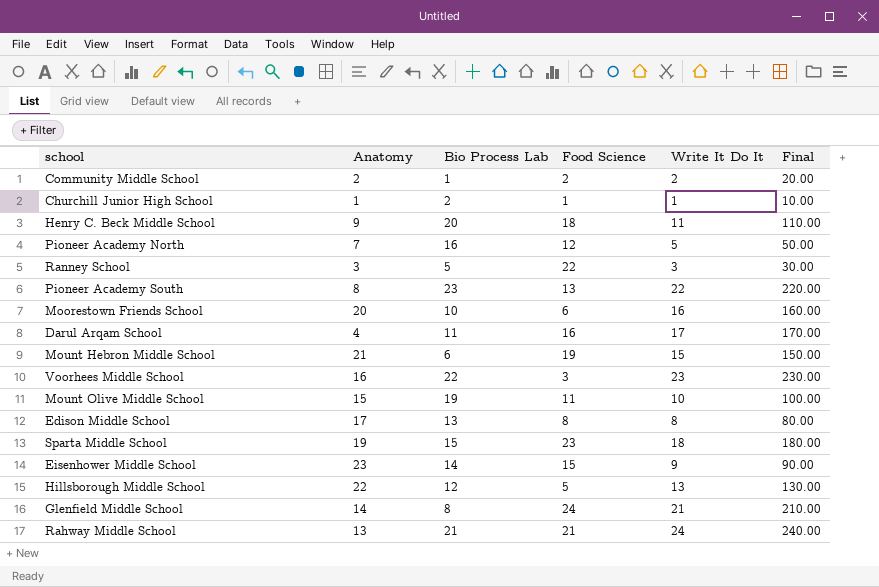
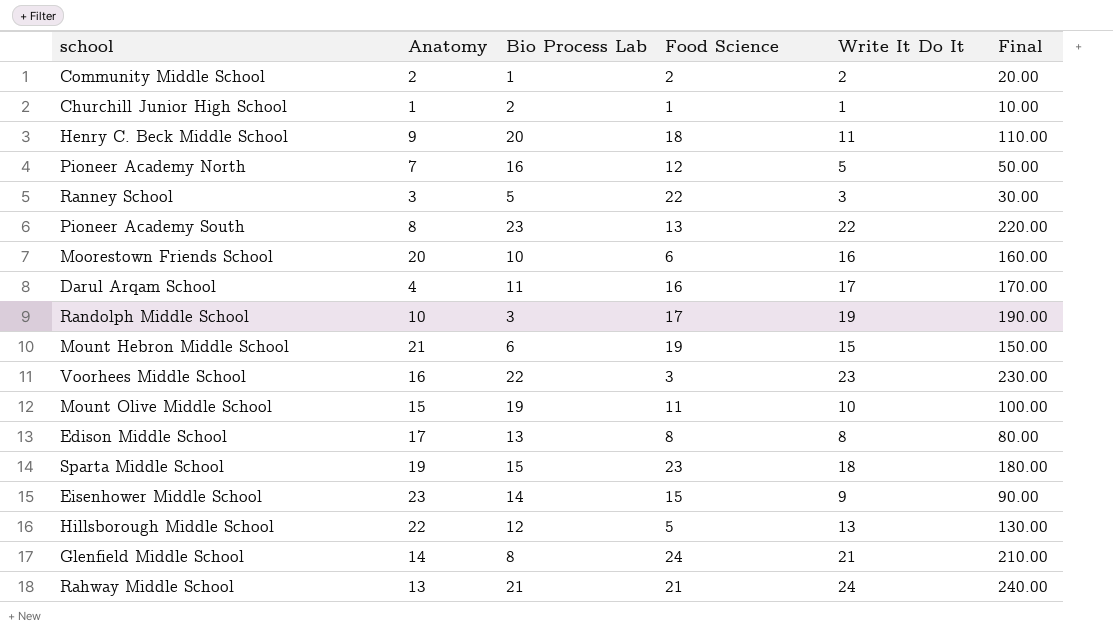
row Randolph Middle School: none -> 10 | 3 | 17 | 19 | 190.00

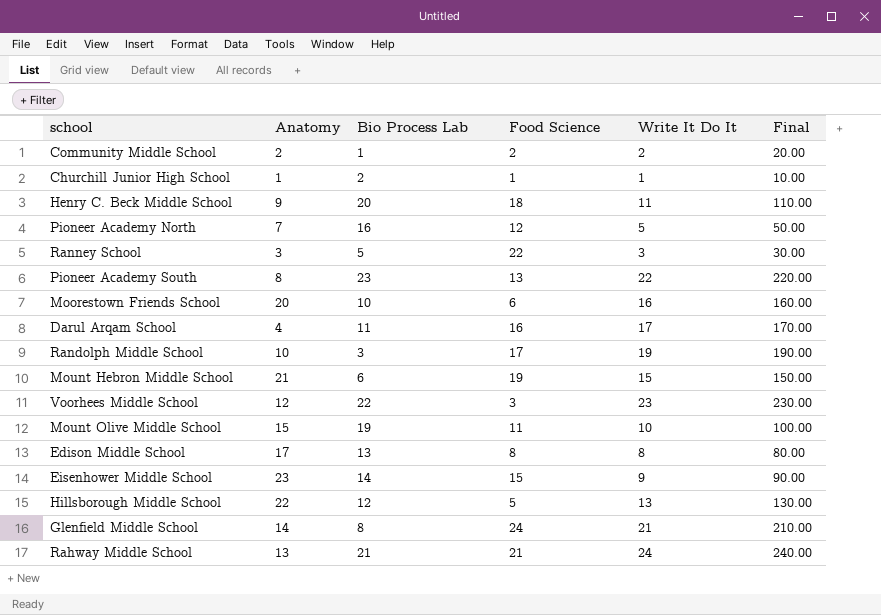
row Sparta Middle School: 19 | 15 | 23 | 18 | 180.00 -> none
Voorhees Middle School | Anatomy: 16 -> 12

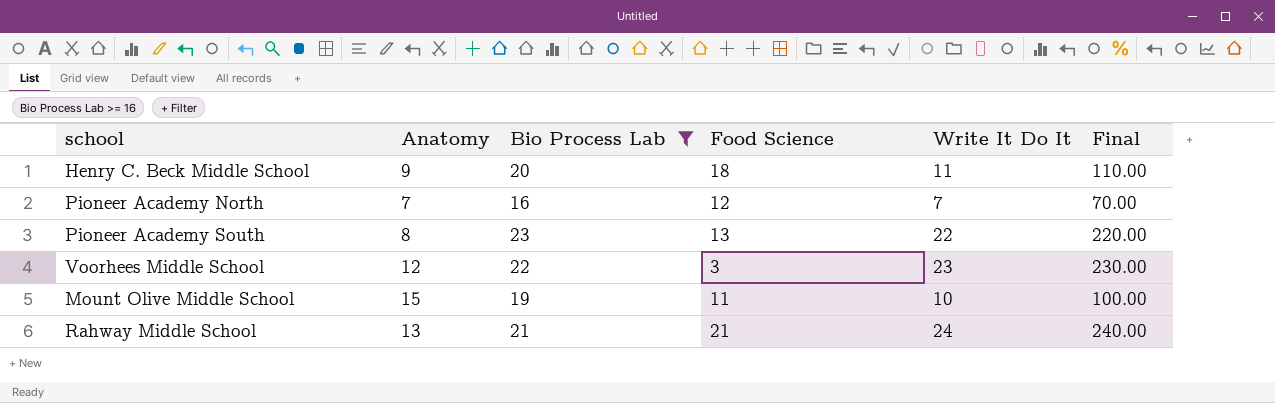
filter: none -> Bio Process Lab >= 16
Pioneer Academy North | Write It Do It: 5 -> 7
Pioneer Academy North | Final: 50.00 -> 70.00

